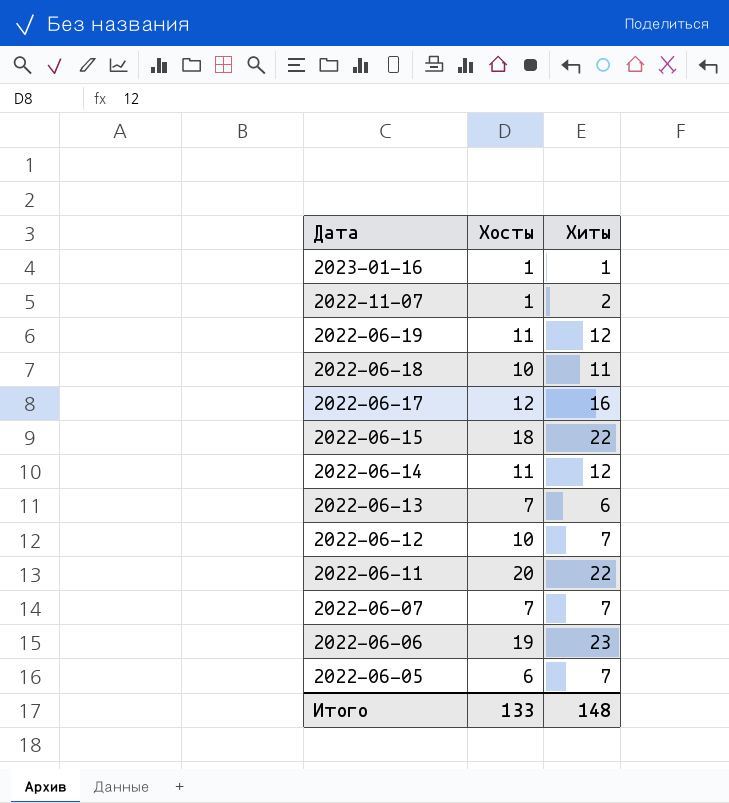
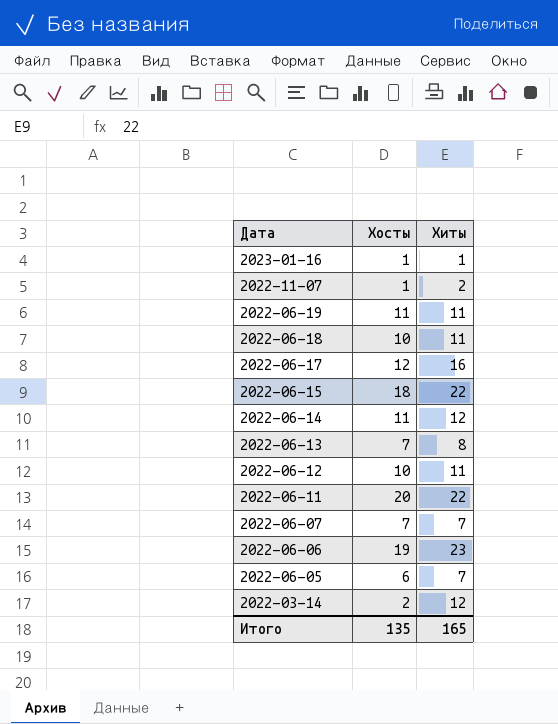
2022-06-19 | Хиты: 12 -> 11
2022-06-13 | Хиты: 6 -> 8
2022-06-12 | Хиты: 7 -> 11
row 2022-03-14: none -> 2 | 12
Итого | Хосты: 133 -> 135
Итого | Хиты: 148 -> 165

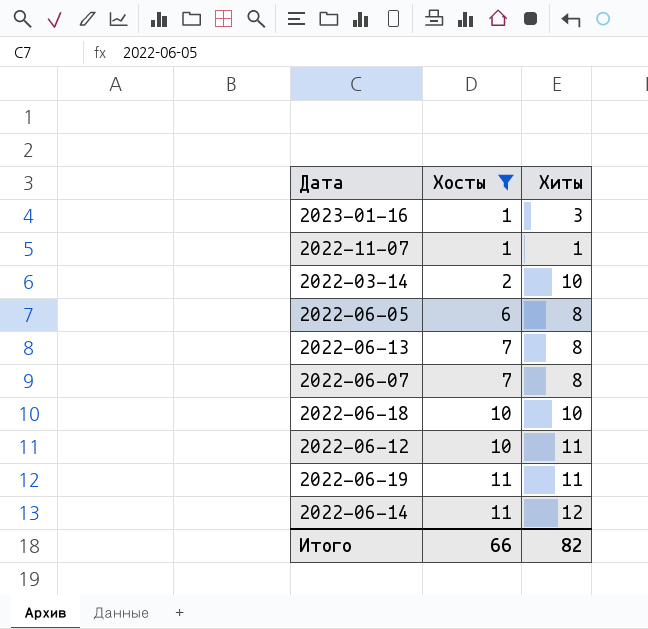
filter: none -> Хосты <= 11
row order: Дата descending -> Хосты ascending
2023-01-16 | Хиты: 1 -> 3
2022-11-07 | Хиты: 2 -> 1
2022-03-14 | Хиты: 12 -> 10
2022-06-05 | Хиты: 7 -> 8
2022-06-07 | Хиты: 7 -> 8
2022-06-18 | Хиты: 11 -> 10
Итого | Хосты: 135 -> 66
Итого | Хиты: 165 -> 82

